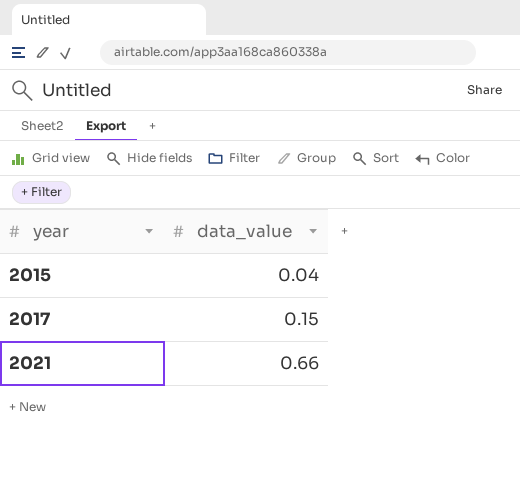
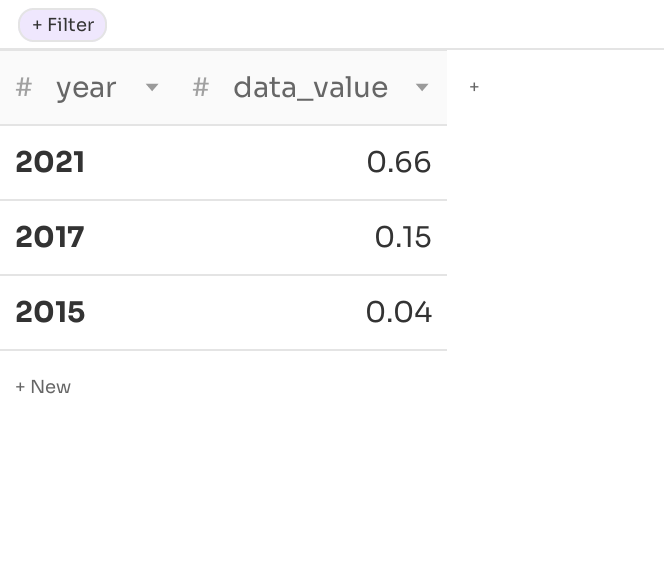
row order: year ascending -> year descending

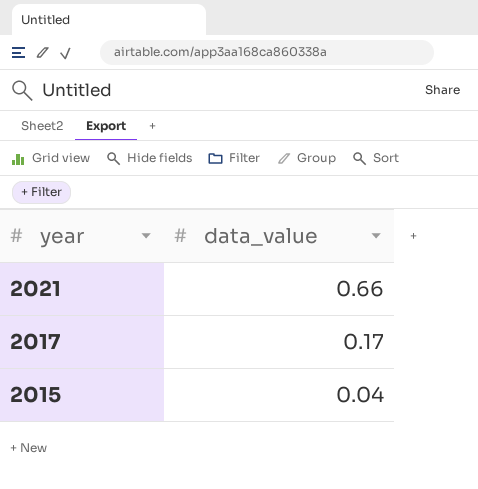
2017 | data_value: 0.15 -> 0.17

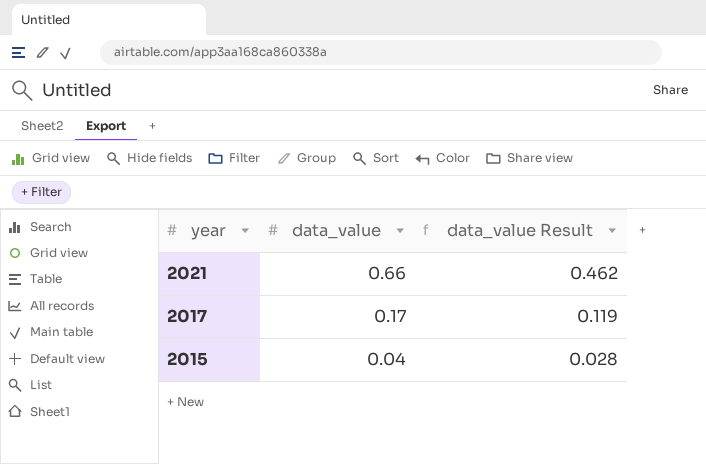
column data_value Result | formula: none -> [data_value] * 0.7

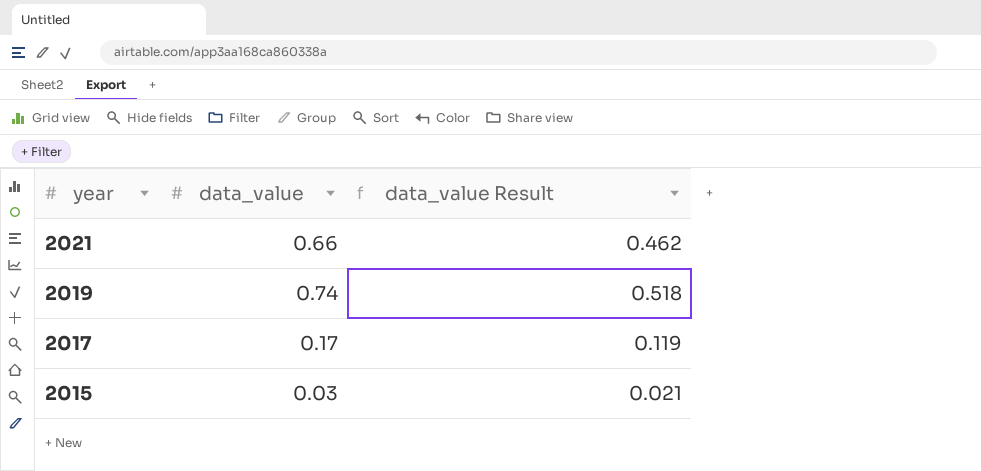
row 2019: none -> 0.74 | 0.518
2015 | data_value: 0.04 -> 0.03
2015 | data_value Result: 0.028 -> 0.021

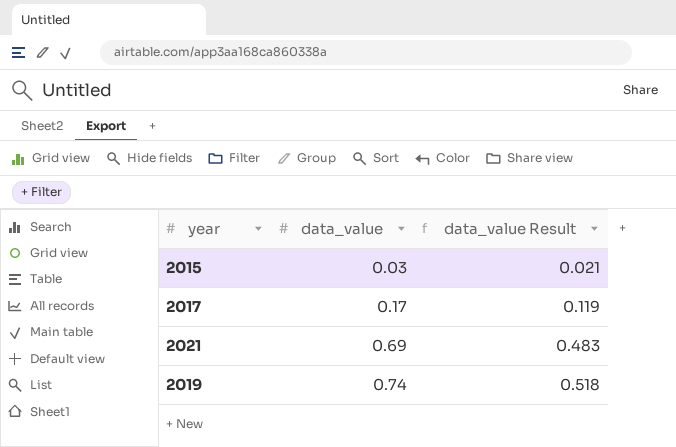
row order: year descending -> data_value ascending
2021 | data_value: 0.66 -> 0.69
2021 | data_value Result: 0.462 -> 0.483

